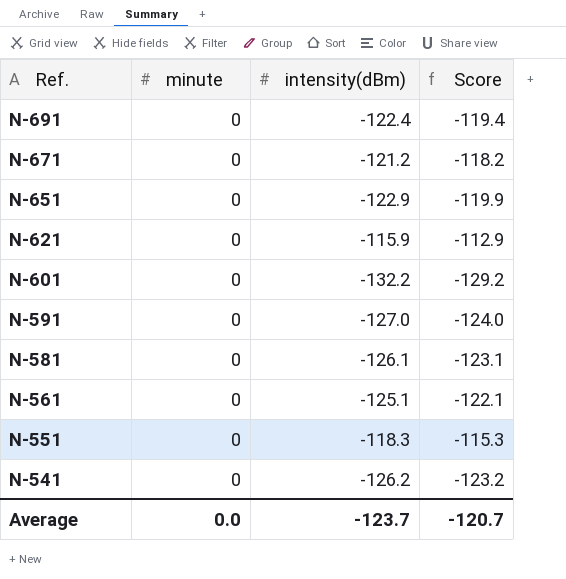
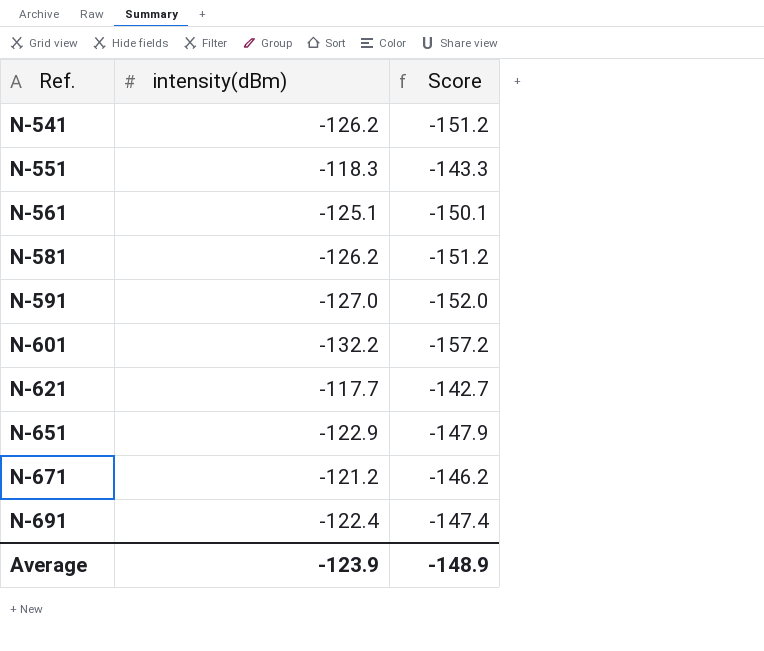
row order: Ref. descending -> Ref. ascending
column minute | position: 2 -> none
column Score | formula: [intensity(dBm)] + 3 -> [intensity(dBm)] - 25
N-581 | intensity(dBm): -126.1 -> -126.2
N-621 | intensity(dBm): -115.9 -> -117.7
Average | intensity(dBm): -123.7 -> -123.9
Average | Score: -120.7 -> -148.9

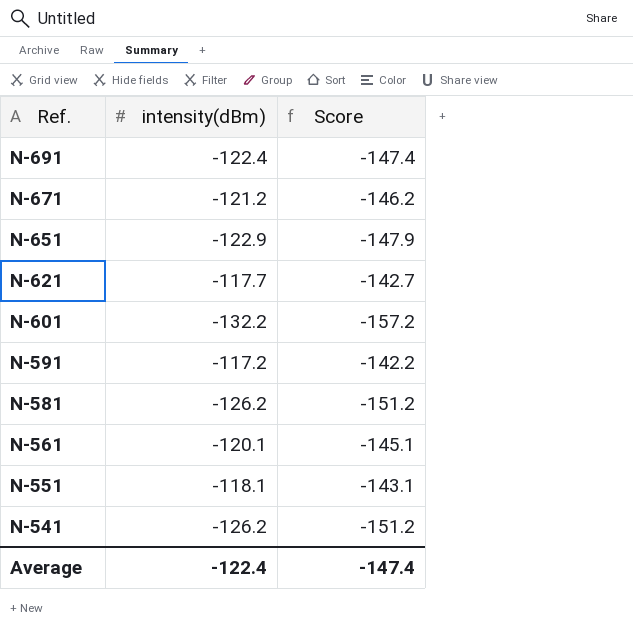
row order: Ref. ascending -> Ref. descending
N-591 | intensity(dBm): -127.0 -> -117.2
N-591 | Score: -152.0 -> -142.2
N-561 | intensity(dBm): -125.1 -> -120.1
N-561 | Score: -150.1 -> -145.1
N-551 | intensity(dBm): -118.3 -> -118.1
N-551 | Score: -143.3 -> -143.1
Average | intensity(dBm): -123.9 -> -122.4
Average | Score: -148.9 -> -147.4

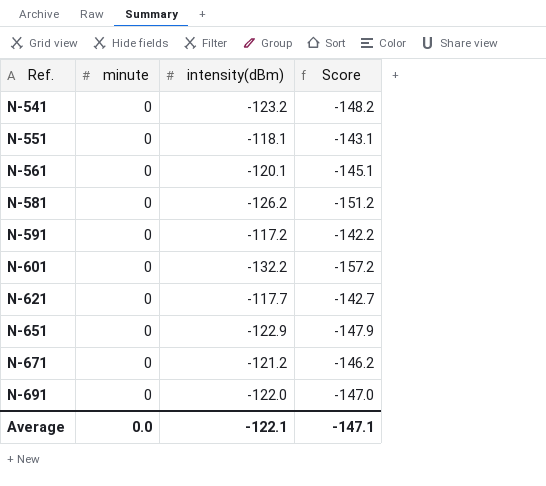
row order: Ref. descending -> Ref. ascending
column minute | position: none -> 2
N-541 | intensity(dBm): -126.2 -> -123.2
N-541 | Score: -151.2 -> -148.2
N-691 | intensity(dBm): -122.4 -> -122.0
N-691 | Score: -147.4 -> -147.0
Average | intensity(dBm): -122.4 -> -122.1
Average | Score: -147.4 -> -147.1

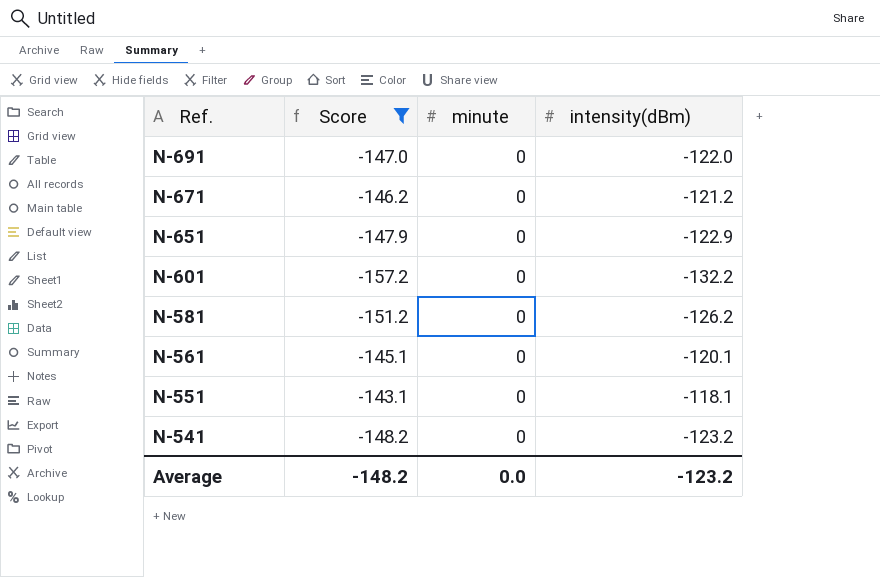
filter: none -> Score <= -143.1
row order: Ref. ascending -> Ref. descending
column Score | position: 4 -> 2
Average | Score: -147.1 -> -148.2
Average | intensity(dBm): -122.1 -> -123.2

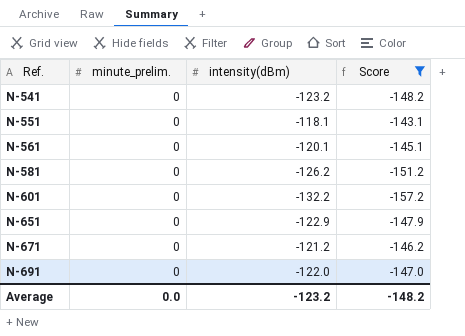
row order: Ref. descending -> Ref. ascending
column name: minute -> minute_prelim.
column Score | position: 2 -> 4

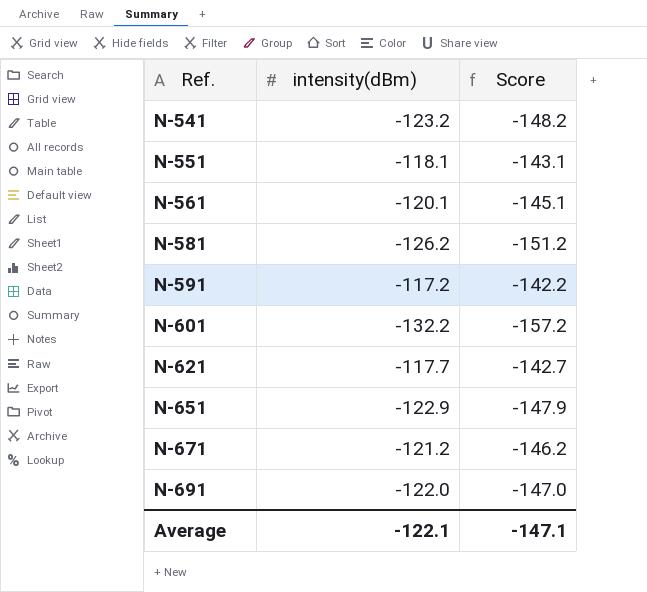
filter: Score <= -143.1 -> none
column minute_prelim. | position: 2 -> none
Average | intensity(dBm): -123.2 -> -122.1
Average | Score: -148.2 -> -147.1

